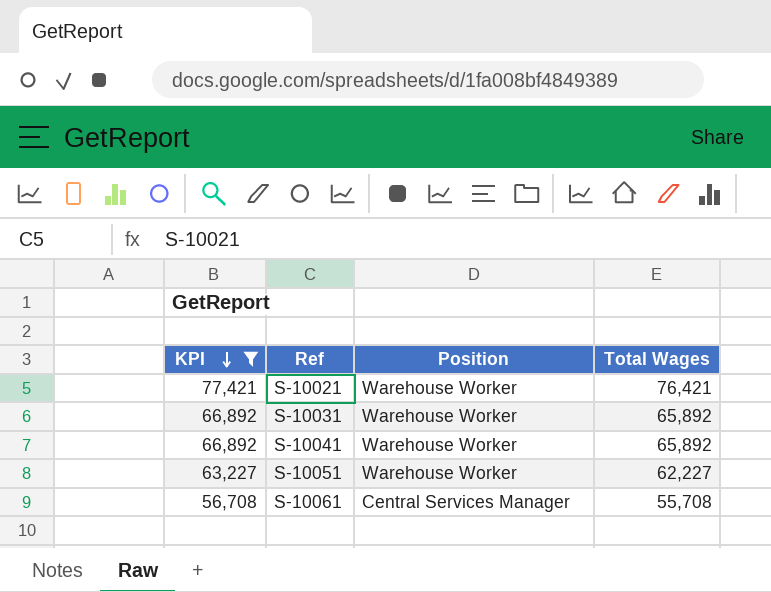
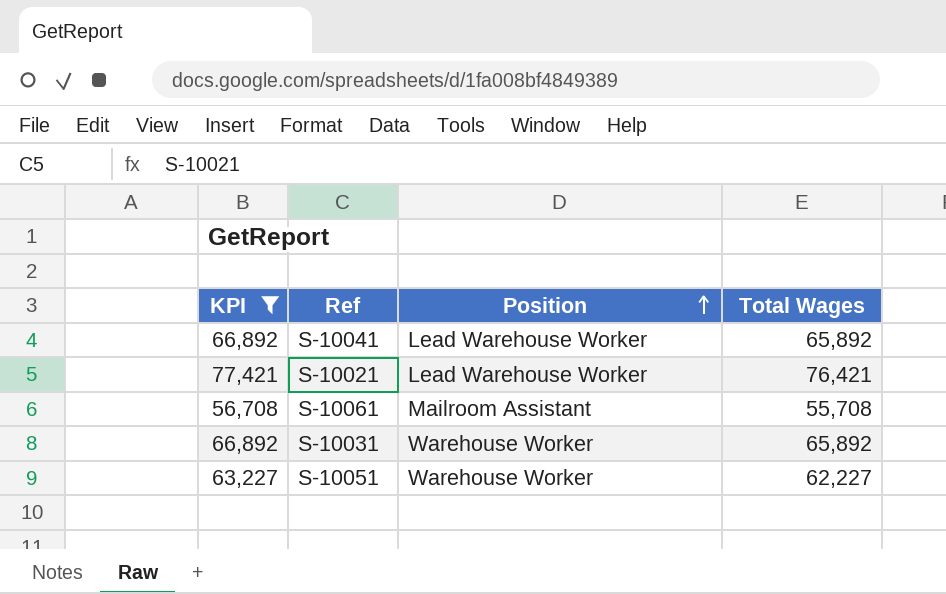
row order: KPI descending -> Position ascending
S-10041 | Position: Warehouse Worker -> Lead Warehouse Worker
S-10021 | Position: Warehouse Worker -> Lead Warehouse Worker
S-10061 | Position: Central Services Manager -> Mailroom Assistant

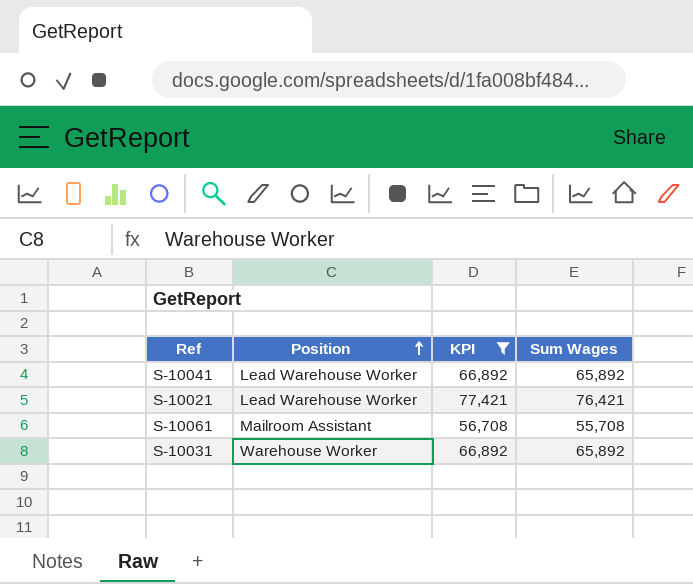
column KPI | position: 1 -> 3
column name: Total Wages -> Sum Wages
row S-10051: 63,227 | Warehouse Worker | 62,227 -> none

